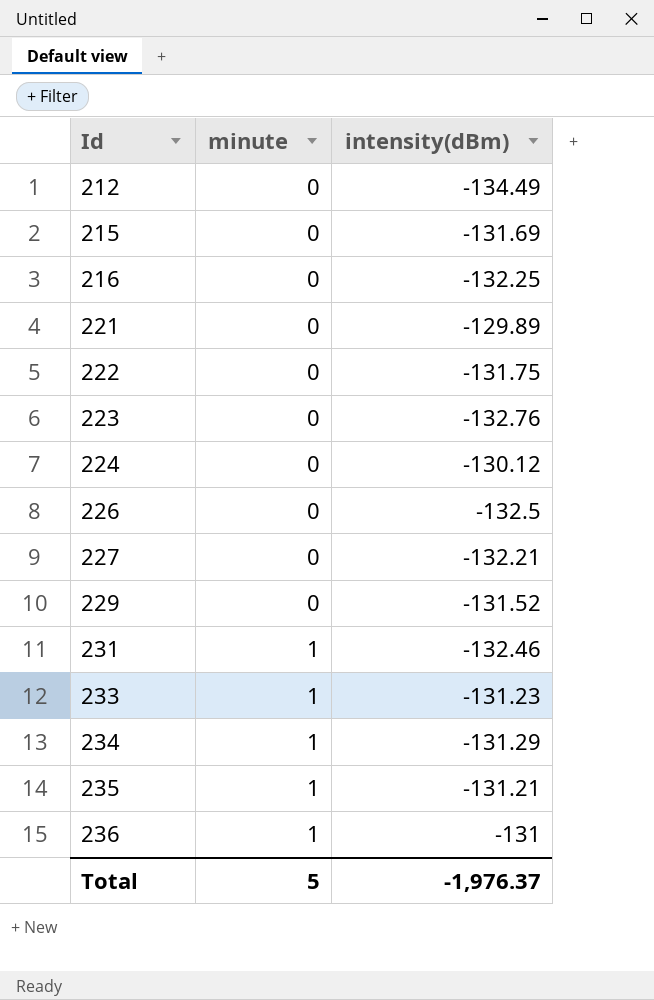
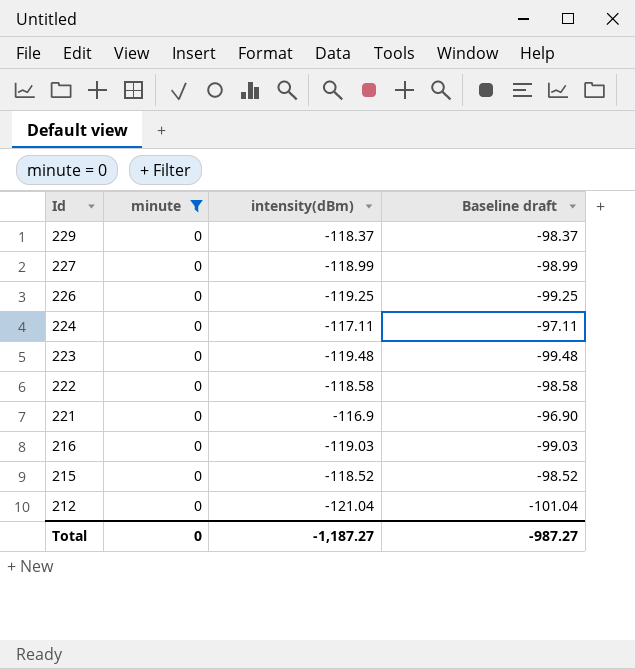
filter: none -> minute = 0
row order: Id ascending -> Id descending
column Baseline draft | formula: none -> [intensity(dBm)] + 20
229 | intensity(dBm): -131.52 -> -118.37
227 | intensity(dBm): -132.21 -> -118.99
226 | intensity(dBm): -132.5 -> -119.25
224 | intensity(dBm): -130.12 -> -117.11
223 | intensity(dBm): -132.76 -> -119.48
222 | intensity(dBm): -131.75 -> -118.58
221 | intensity(dBm): -129.89 -> -116.9
216 | intensity(dBm): -132.25 -> -119.03
215 | intensity(dBm): -131.69 -> -118.52
212 | intensity(dBm): -134.49 -> -121.04
Total | minute: 5 -> 0
Total | intensity(dBm): -1,976.37 -> -1,187.27

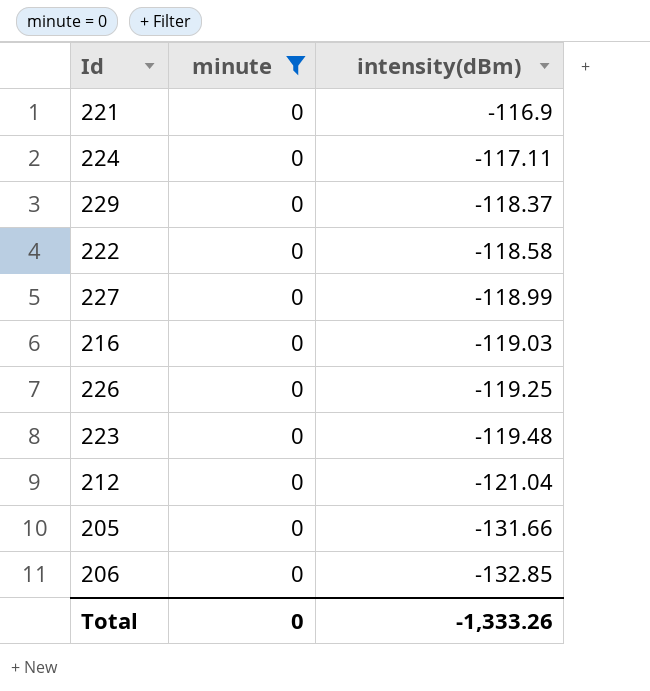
row order: Id descending -> intensity(dBm) descending
column Baseline draft | formula: [intensity(dBm)] + 20 -> none
row 215: 0 | -118.52 | -98.52 -> none
row 205: none -> 0 | -131.66
row 206: none -> 0 | -132.85
Total | intensity(dBm): -1,187.27 -> -1,333.26

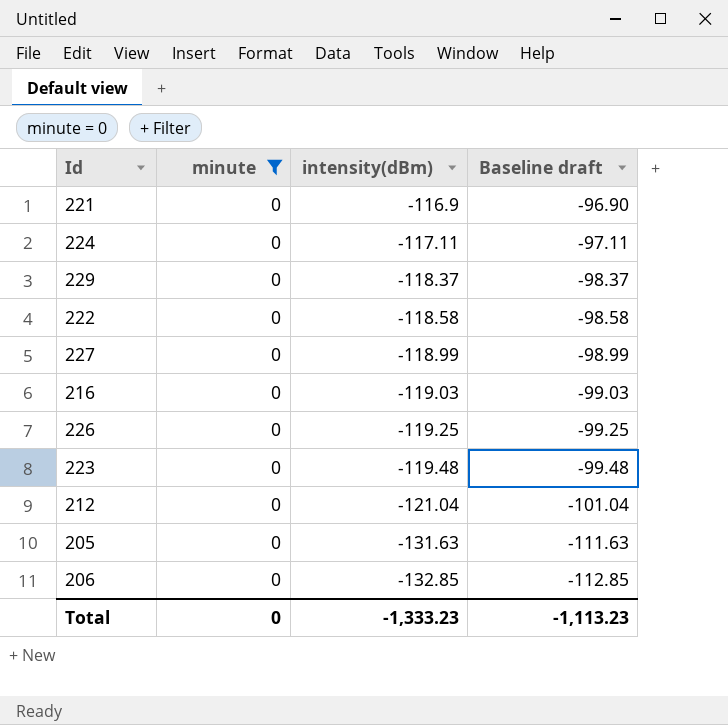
column Baseline draft | formula: none -> [intensity(dBm)] + 20
205 | intensity(dBm): -131.66 -> -131.63
Total | intensity(dBm): -1,333.26 -> -1,333.23

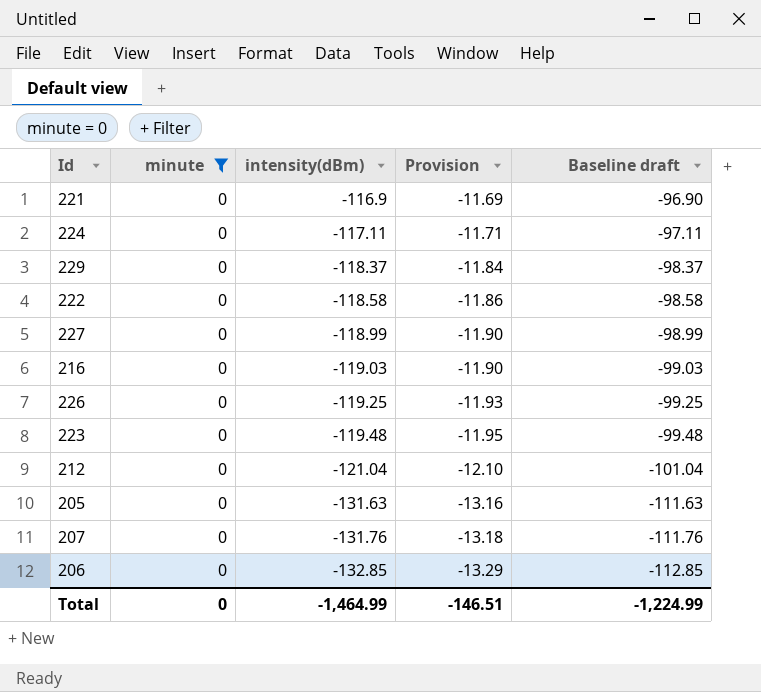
column Provision | formula: none -> [intensity(dBm)] * 0.1
row 207: none -> 0 | -131.76 | -13.18 | -111.76
Total | intensity(dBm): -1,333.23 -> -1,464.99
Total | Baseline draft: -1,113.23 -> -1,224.99

